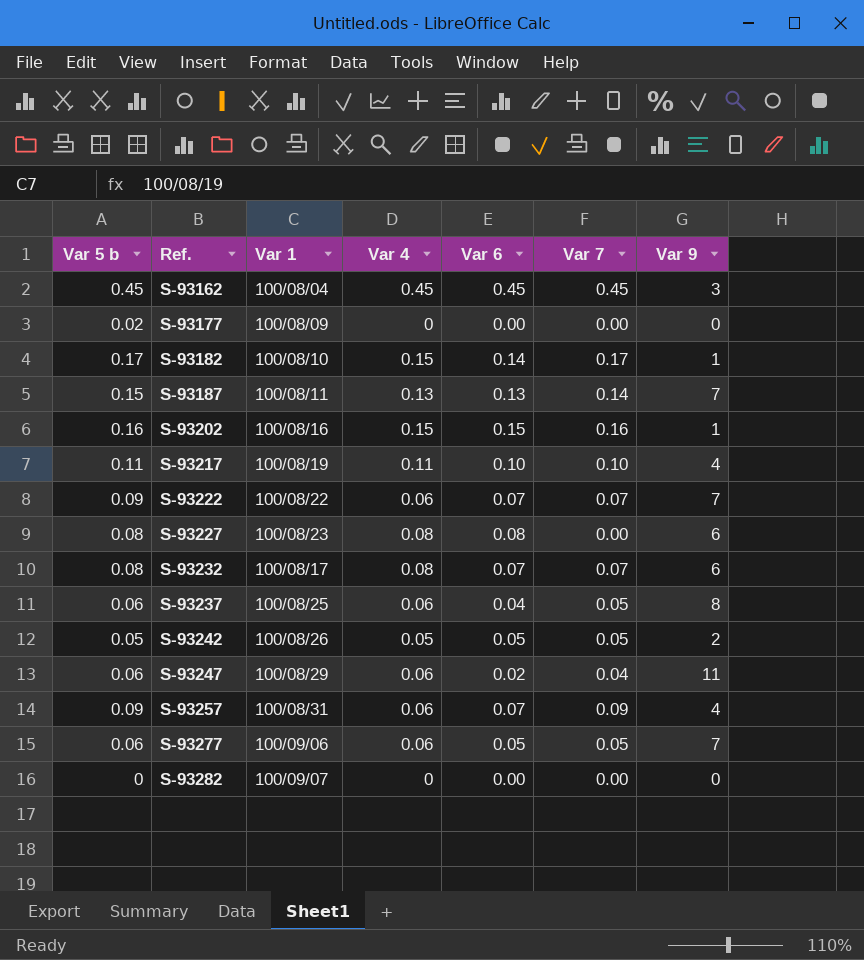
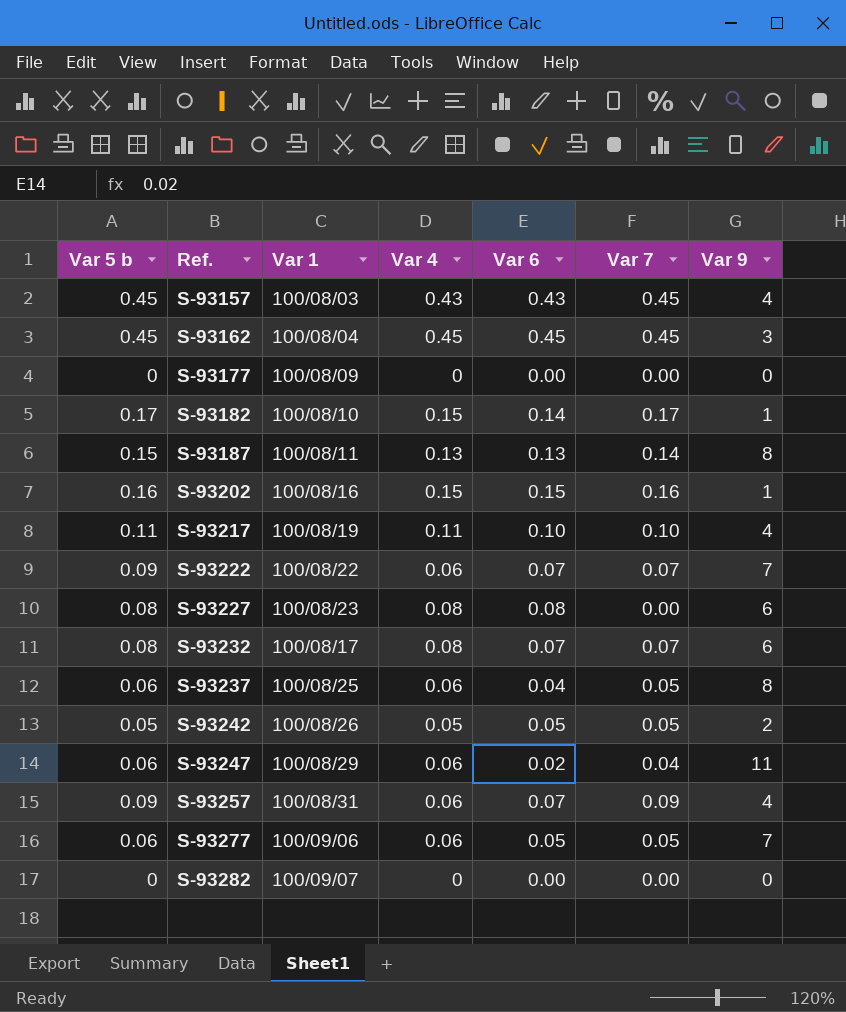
row S-93157: none -> 0.45 | 100/08/03 | 0.43 | 0.43 | 0.45 | 4
S-93177 | Var 5 b: 0.02 -> 0
S-93187 | Var 9: 7 -> 8

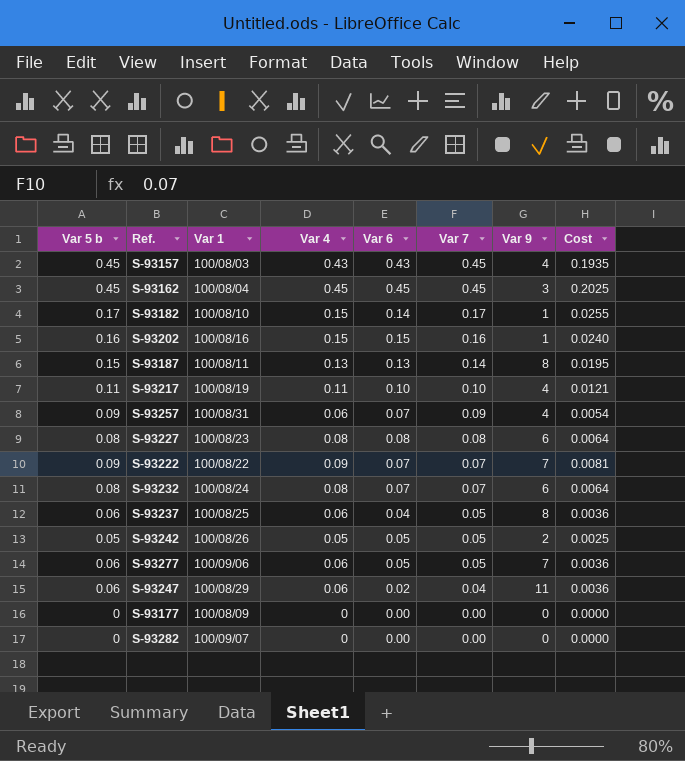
row order: Ref. ascending -> Var 7 descending
column Cost | formula: none -> [Var 5 b] * [Var 4]
S-93227 | Var 7: 0.00 -> 0.08
S-93222 | Var 4: 0.06 -> 0.09
S-93232 | Var 1: 100/08/17 -> 100/08/24

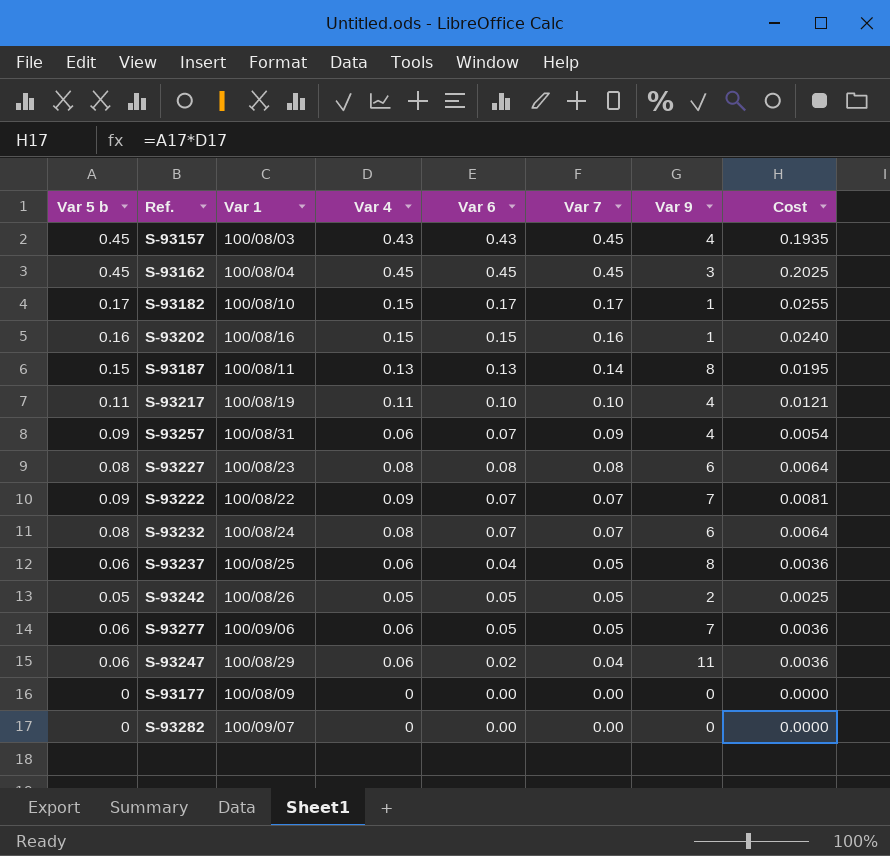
S-93182 | Var 6: 0.14 -> 0.17

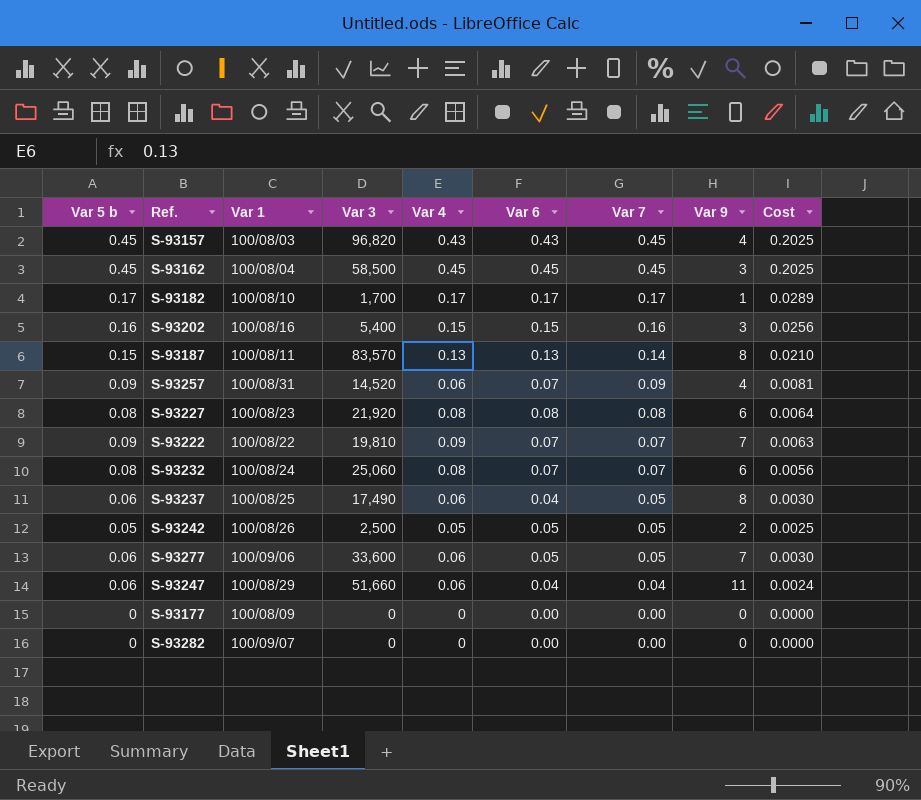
column Var 3 | position: none -> 4
column Cost | formula: [Var 5 b] * [Var 4] -> [Var 5 b] * [Var 7]
row S-93217: 0.11 | 100/08/19 | 0.11 | 0.10 | 0.10 | 4 | 0.0121 -> none
S-93182 | Var 4: 0.15 -> 0.17
S-93202 | Var 9: 1 -> 3
S-93247 | Var 6: 0.02 -> 0.04

